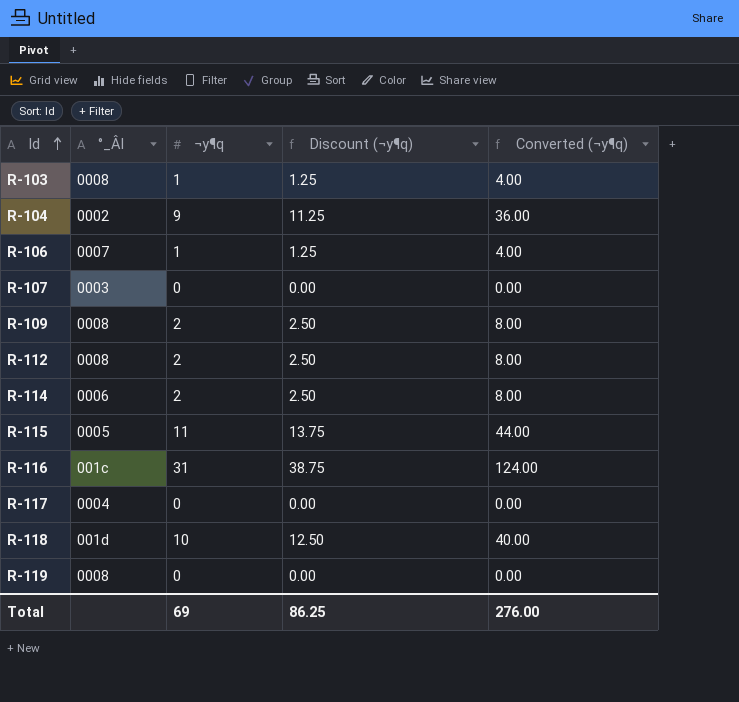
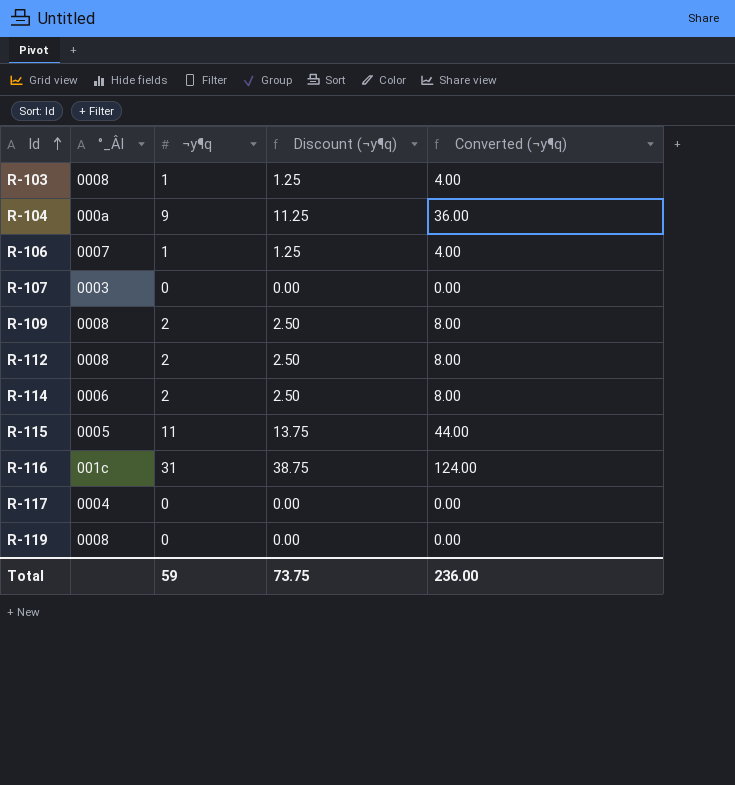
row R-118: 001d | 10 | 12.50 | 40.00 -> none
R-104 | °_ÂI: 0002 -> 000a
Total | ¬y¶q: 69 -> 59
Total | Discount (¬y¶q): 86.25 -> 73.75
Total | Converted (¬y¶q): 276.00 -> 236.00

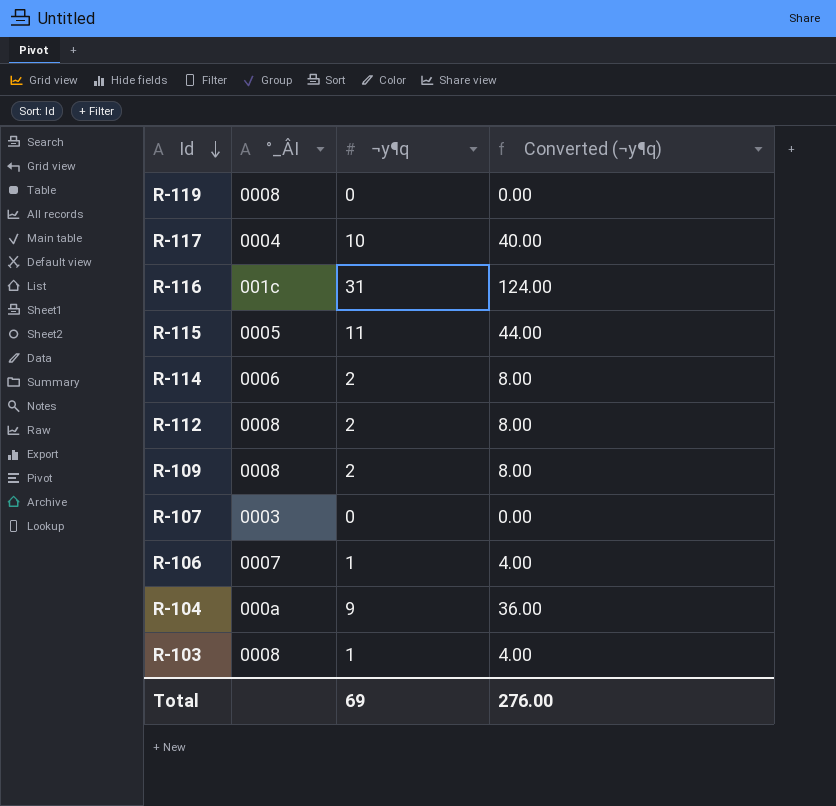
row order: Id ascending -> Id descending
column Discount (¬y¶q) | formula: [¬y¶q] * 1.25 -> none
R-117 | ¬y¶q: 0 -> 10
R-117 | Converted (¬y¶q): 0.00 -> 40.00
Total | ¬y¶q: 59 -> 69
Total | Converted (¬y¶q): 236.00 -> 276.00

